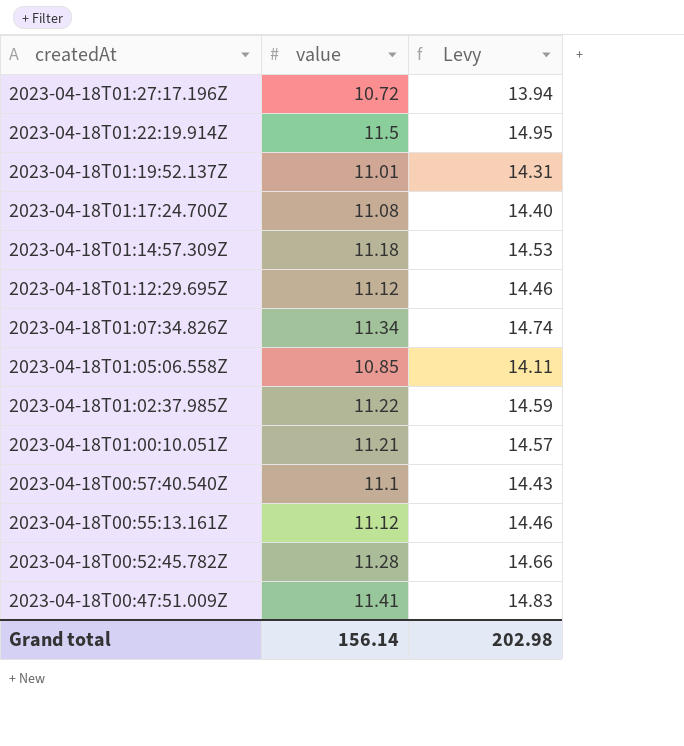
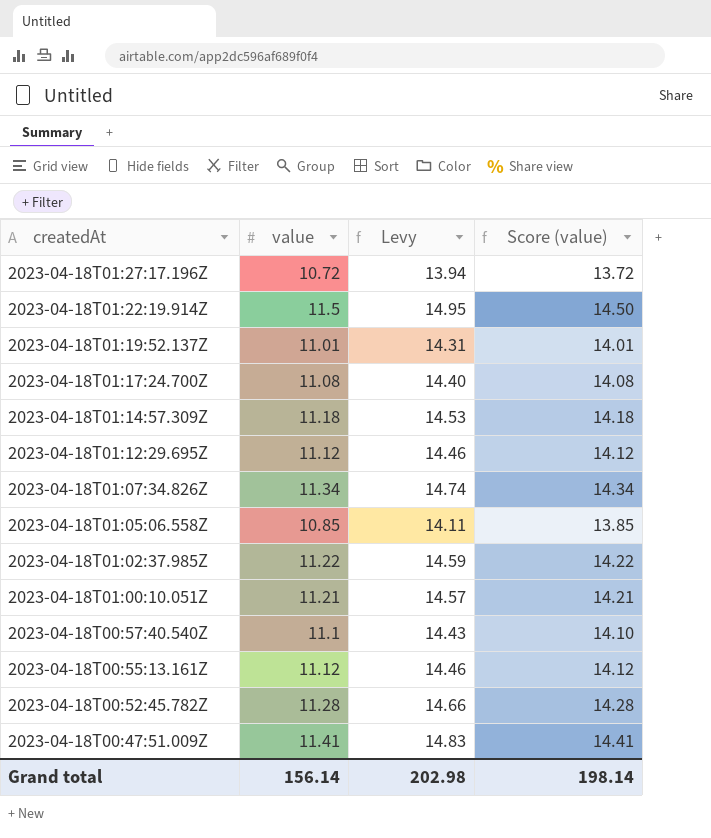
column Score (value) | formula: none -> [value] + 3

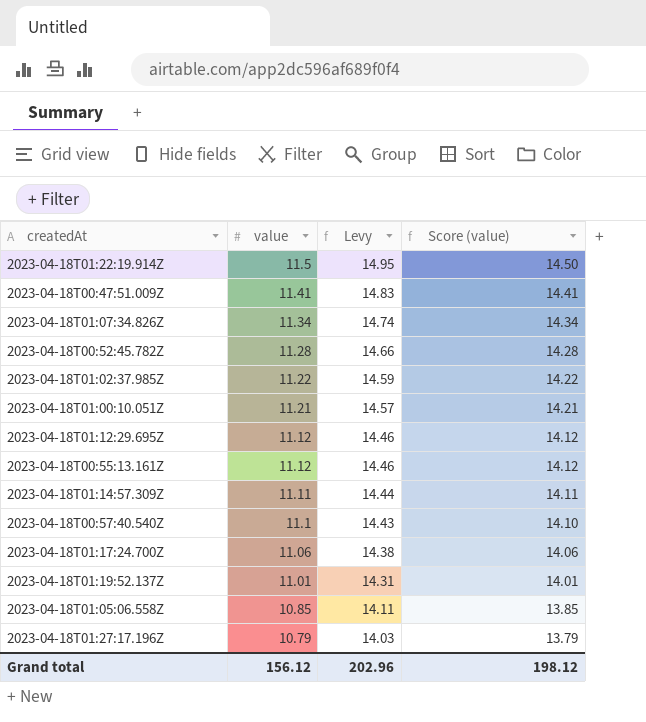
row order: createdAt descending -> value descending
2023-04-18T01:14:57.309Z | value: 11.18 -> 11.11
2023-04-18T01:14:57.309Z | Levy: 14.53 -> 14.44
2023-04-18T01:14:57.309Z | Score (value): 14.18 -> 14.11
2023-04-18T01:17:24.700Z | value: 11.08 -> 11.06
2023-04-18T01:17:24.700Z | Levy: 14.40 -> 14.38
2023-04-18T01:17:24.700Z | Score (value): 14.08 -> 14.06
2023-04-18T01:27:17.196Z | value: 10.72 -> 10.79
2023-04-18T01:27:17.196Z | Levy: 13.94 -> 14.03
2023-04-18T01:27:17.196Z | Score (value): 13.72 -> 13.79
Grand total | value: 156.14 -> 156.12
Grand total | Levy: 202.98 -> 202.96
Grand total | Score (value): 198.14 -> 198.12

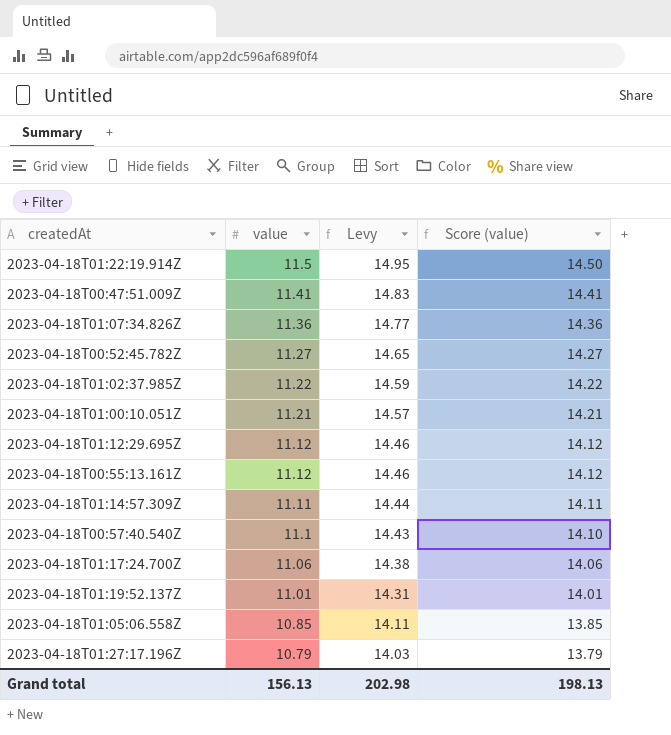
2023-04-18T01:07:34.826Z | value: 11.34 -> 11.36
2023-04-18T01:07:34.826Z | Levy: 14.74 -> 14.77
2023-04-18T01:07:34.826Z | Score (value): 14.34 -> 14.36
2023-04-18T00:52:45.782Z | value: 11.28 -> 11.27
2023-04-18T00:52:45.782Z | Levy: 14.66 -> 14.65
2023-04-18T00:52:45.782Z | Score (value): 14.28 -> 14.27
Grand total | value: 156.12 -> 156.13
Grand total | Levy: 202.96 -> 202.98
Grand total | Score (value): 198.12 -> 198.13

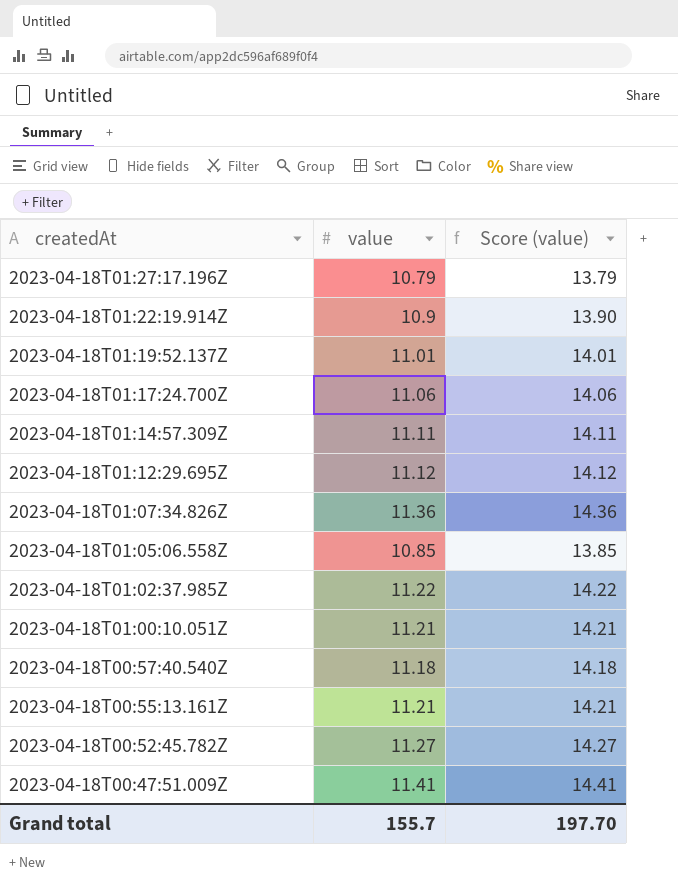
row order: value descending -> createdAt descending
column Levy | formula: [value] * 1.3 -> none
2023-04-18T01:22:19.914Z | value: 11.5 -> 10.9
2023-04-18T01:22:19.914Z | Score (value): 14.50 -> 13.90
2023-04-18T00:57:40.540Z | value: 11.1 -> 11.18
2023-04-18T00:57:40.540Z | Score (value): 14.10 -> 14.18
2023-04-18T00:55:13.161Z | value: 11.12 -> 11.21
2023-04-18T00:55:13.161Z | Score (value): 14.12 -> 14.21
Grand total | value: 156.13 -> 155.7
Grand total | Score (value): 198.13 -> 197.70

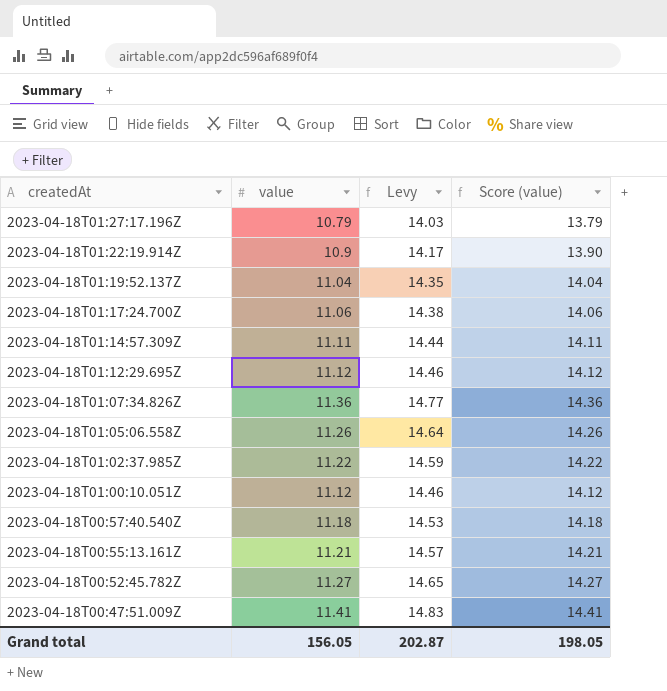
column Levy | formula: none -> [value] * 1.3
2023-04-18T01:19:52.137Z | value: 11.01 -> 11.04
2023-04-18T01:19:52.137Z | Score (value): 14.01 -> 14.04
2023-04-18T01:05:06.558Z | value: 10.85 -> 11.26
2023-04-18T01:05:06.558Z | Score (value): 13.85 -> 14.26
2023-04-18T01:00:10.051Z | value: 11.21 -> 11.12
2023-04-18T01:00:10.051Z | Score (value): 14.21 -> 14.12
Grand total | value: 155.7 -> 156.05
Grand total | Score (value): 197.70 -> 198.05

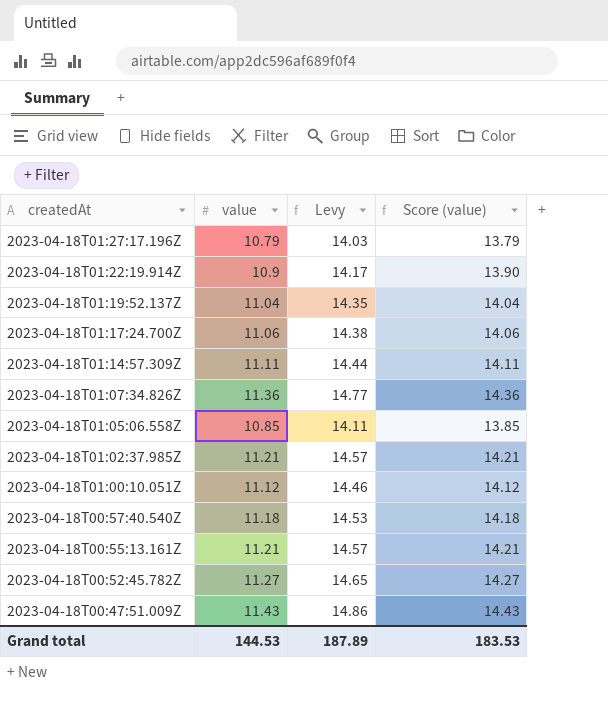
row 2023-04-18T01:12:29.695Z: 11.12 | 14.46 | 14.12 -> none
2023-04-18T01:05:06.558Z | value: 11.26 -> 10.85
2023-04-18T01:05:06.558Z | Levy: 14.64 -> 14.11
2023-04-18T01:05:06.558Z | Score (value): 14.26 -> 13.85
2023-04-18T01:02:37.985Z | value: 11.22 -> 11.21
2023-04-18T01:02:37.985Z | Levy: 14.59 -> 14.57
2023-04-18T01:02:37.985Z | Score (value): 14.22 -> 14.21
2023-04-18T00:47:51.009Z | value: 11.41 -> 11.43
2023-04-18T00:47:51.009Z | Levy: 14.83 -> 14.86
2023-04-18T00:47:51.009Z | Score (value): 14.41 -> 14.43
Grand total | value: 156.05 -> 144.53
Grand total | Levy: 202.87 -> 187.89
Grand total | Score (value): 198.05 -> 183.53

